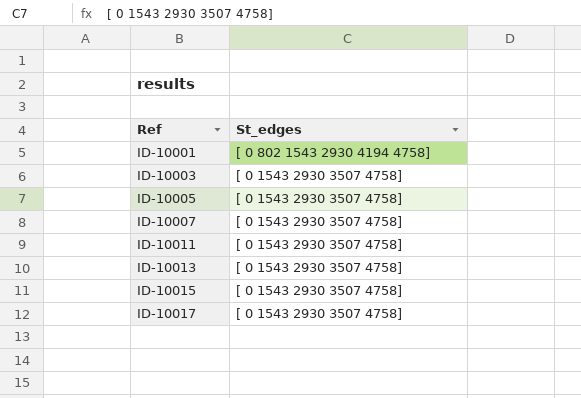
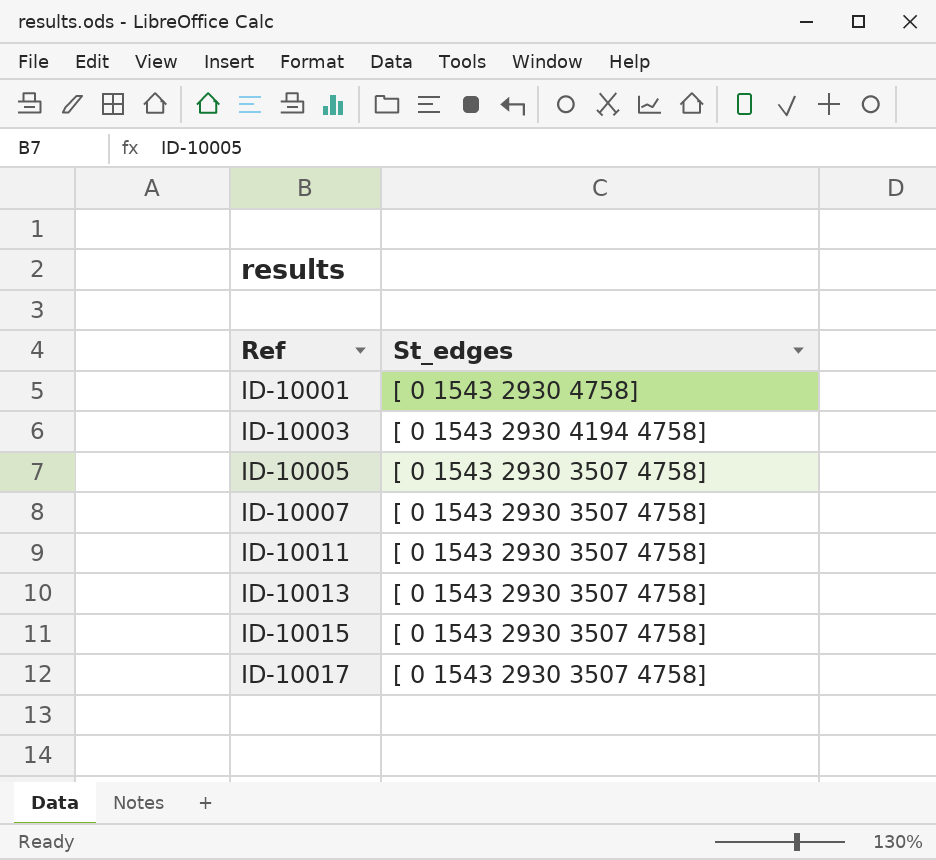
ID-10001 | St_edges: [ 0 802 1543 2930 4194 4758] -> [ 0 1543 2930 4758]
ID-10003 | St_edges: [ 0 1543 2930 3507 4758] -> [ 0 1543 2930 4194 4758]

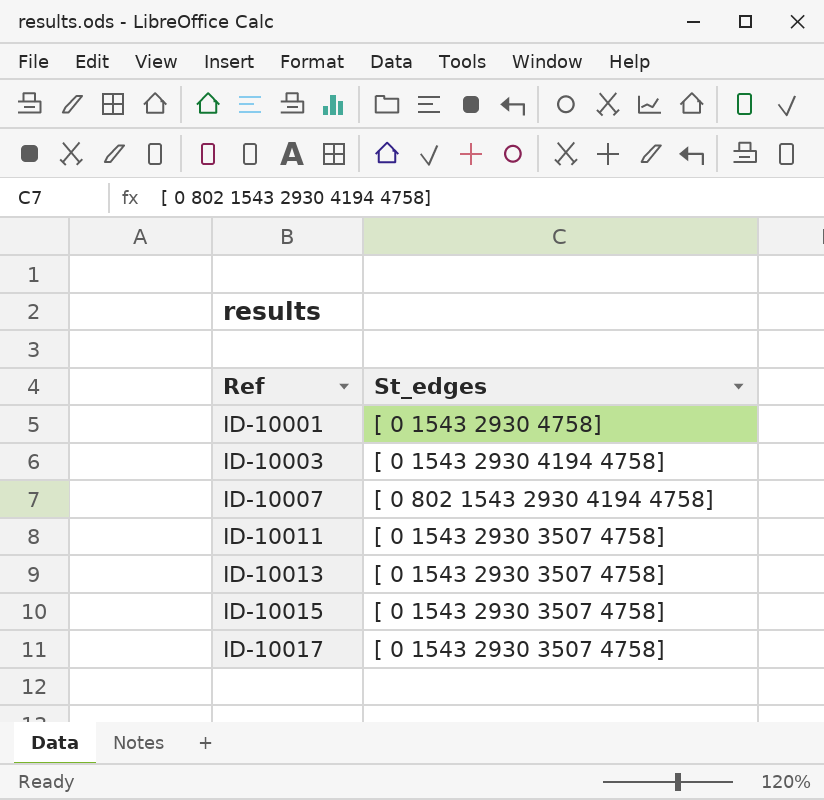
row ID-10005: [ 0 1543 2930 3507 4758] -> none
ID-10007 | St_edges: [ 0 1543 2930 3507 4758] -> [ 0 802 1543 2930 4194 4758]

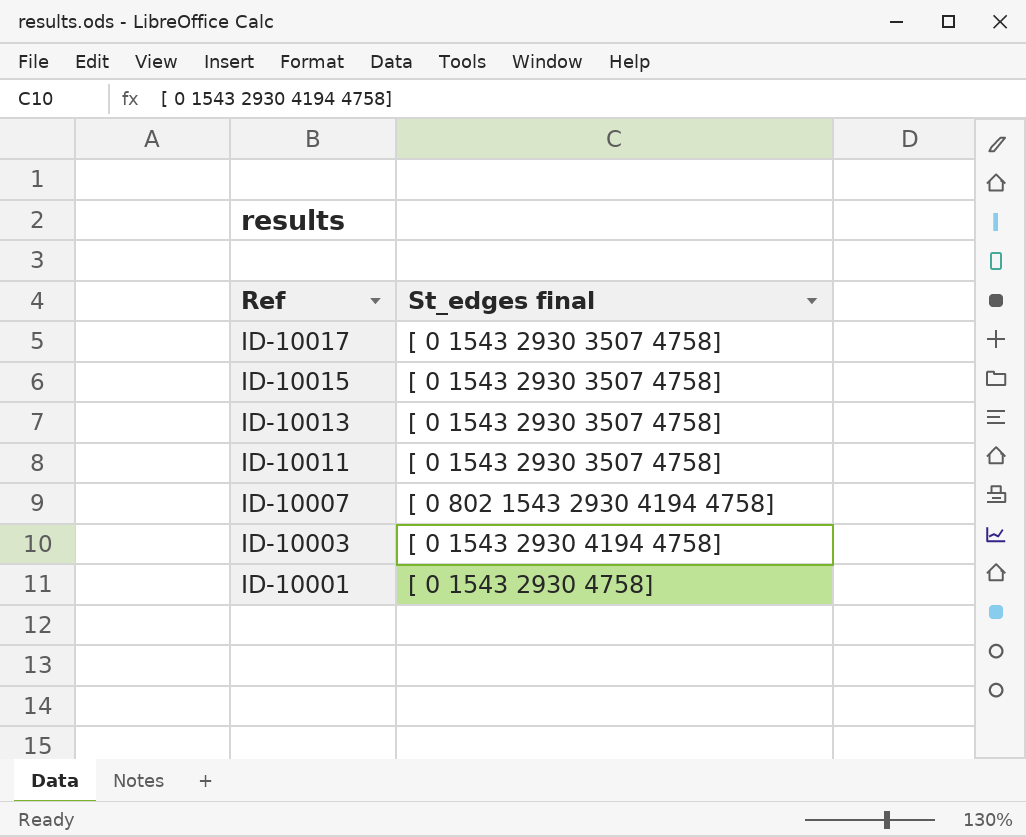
row order: Ref ascending -> Ref descending
column name: St_edges -> St_edges final

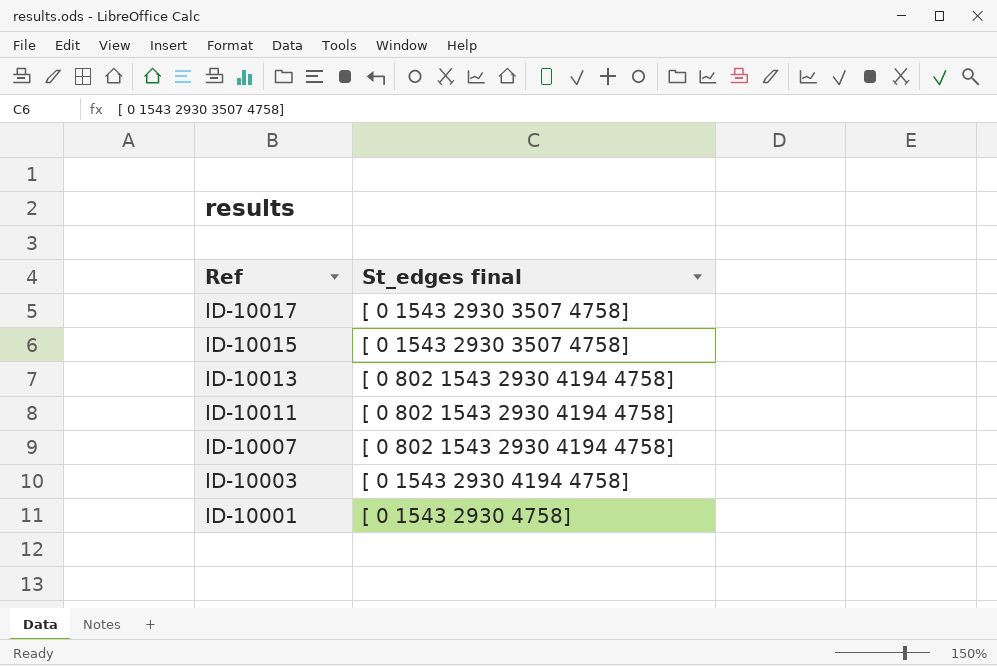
ID-10013 | St_edges final: [ 0 1543 2930 3507 4758] -> [ 0 802 1543 2930 4194 4758]
ID-10011 | St_edges final: [ 0 1543 2930 3507 4758] -> [ 0 802 1543 2930 4194 4758]

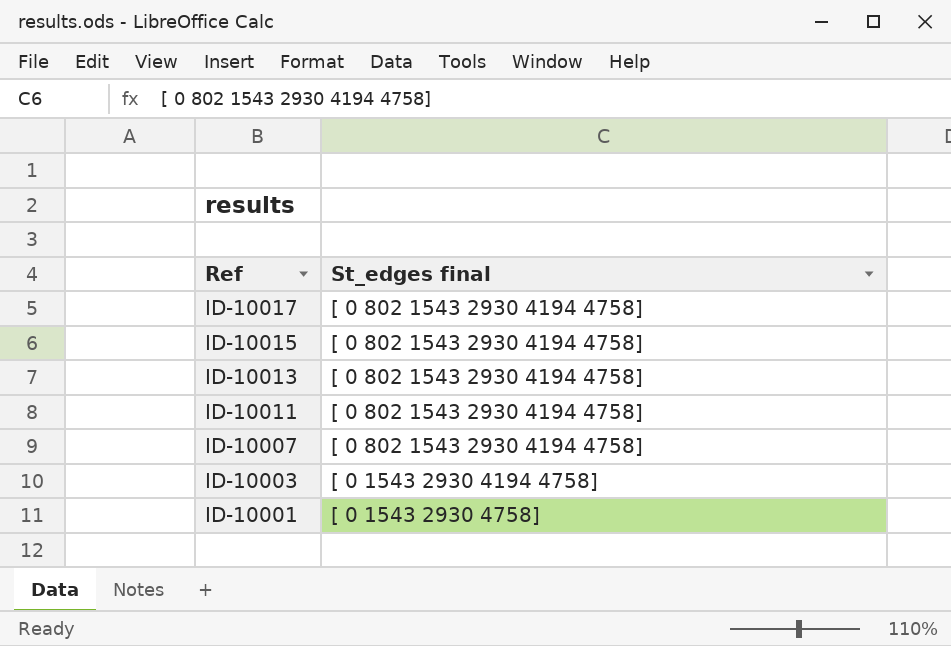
ID-10017 | St_edges final: [ 0 1543 2930 3507 4758] -> [ 0 802 1543 2930 4194 4758]
ID-10015 | St_edges final: [ 0 1543 2930 3507 4758] -> [ 0 802 1543 2930 4194 4758]

